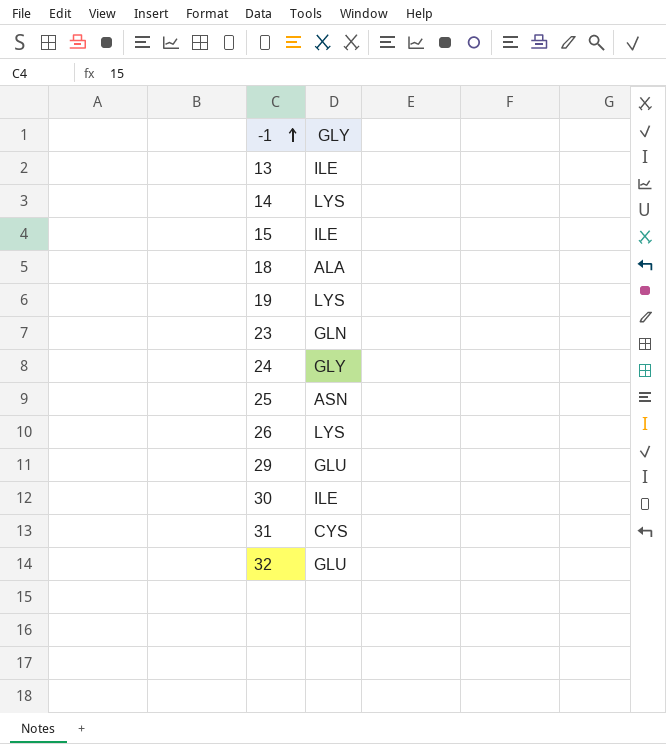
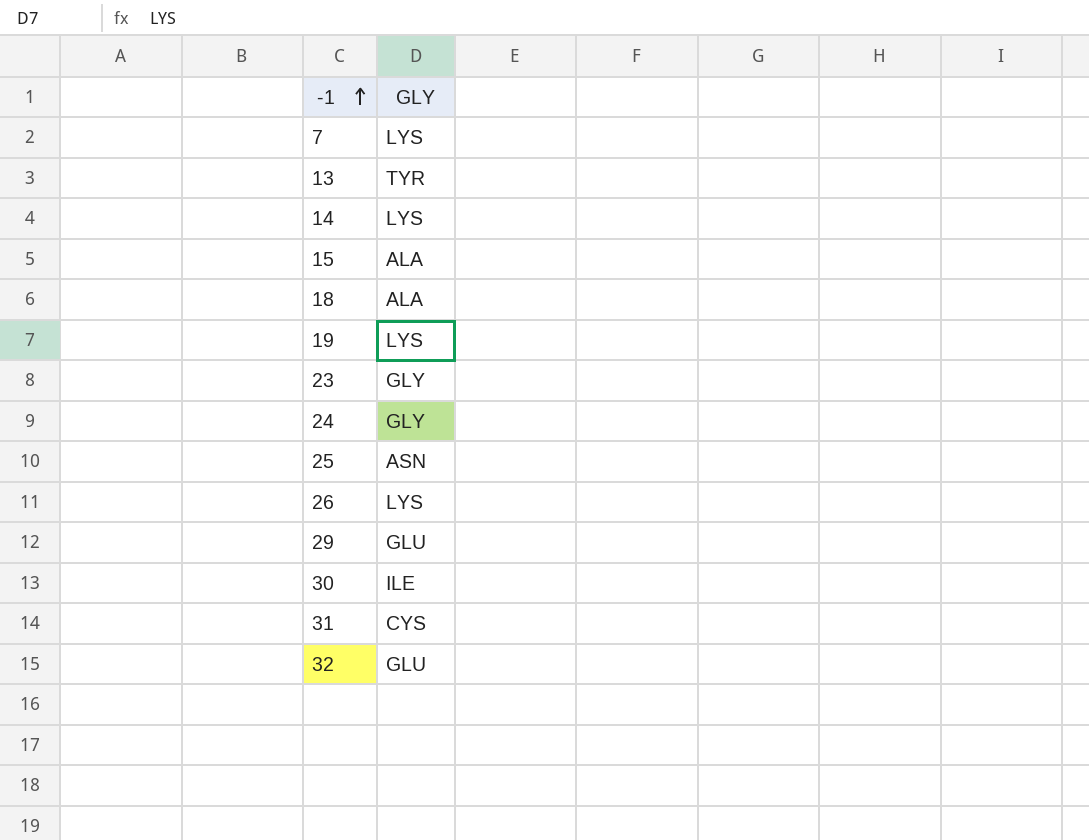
row 7: none -> LYS
13 | GLY: ILE -> TYR
15 | GLY: ILE -> ALA
23 | GLY: GLN -> GLY

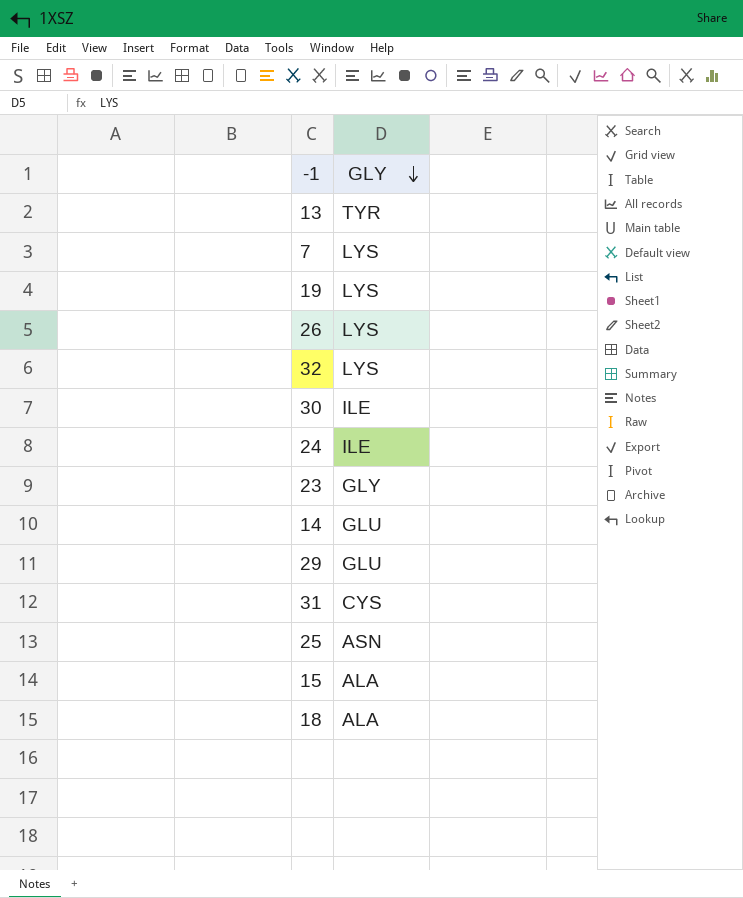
row order: -1 ascending -> GLY descending
32 | GLY: GLU -> LYS
24 | GLY: GLY -> ILE
14 | GLY: LYS -> GLU

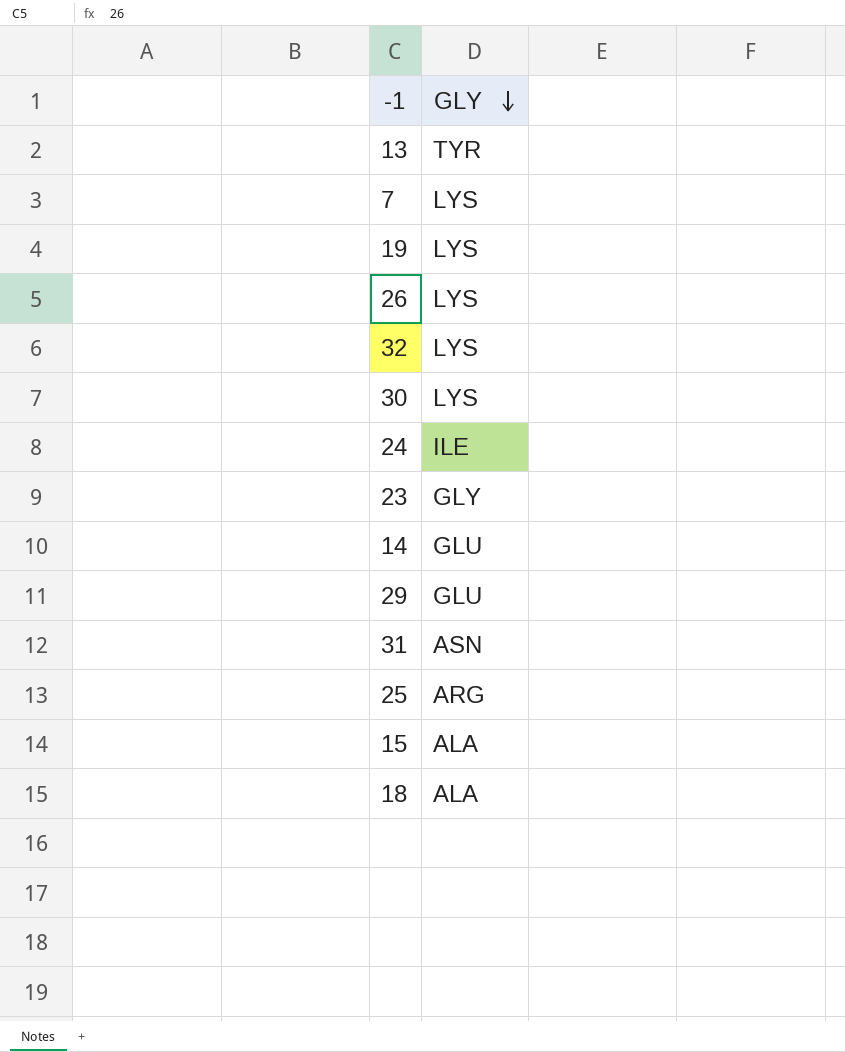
30 | GLY: ILE -> LYS
31 | GLY: CYS -> ASN
25 | GLY: ASN -> ARG

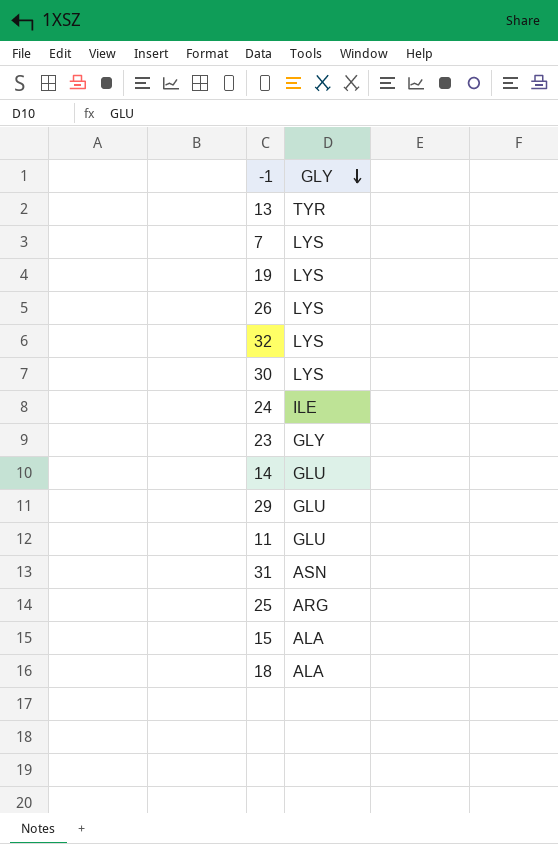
row 11: none -> GLU

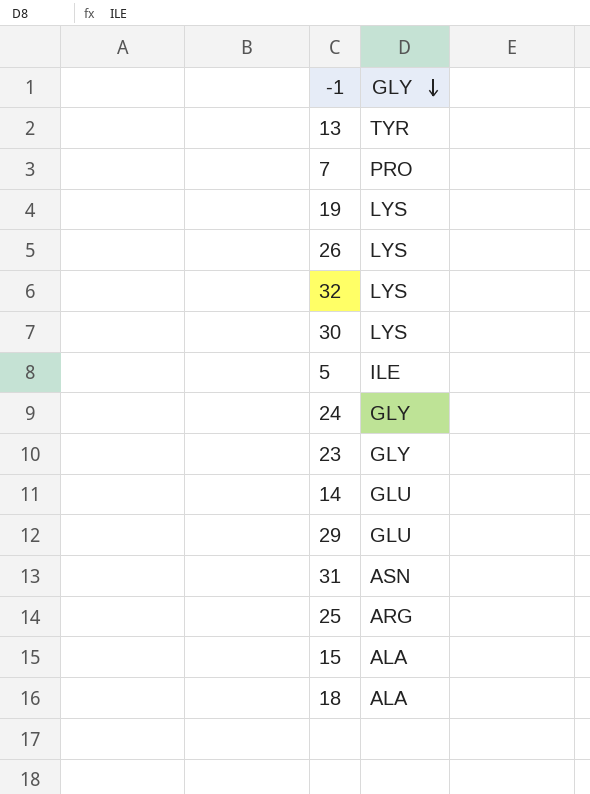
row 11: GLU -> none
7 | GLY: LYS -> PRO
row 5: none -> ILE
24 | GLY: ILE -> GLY

